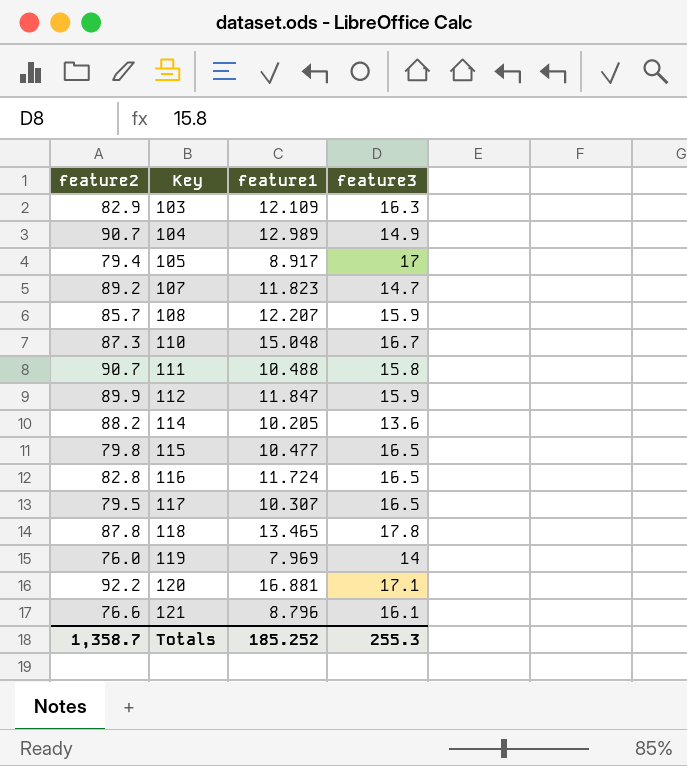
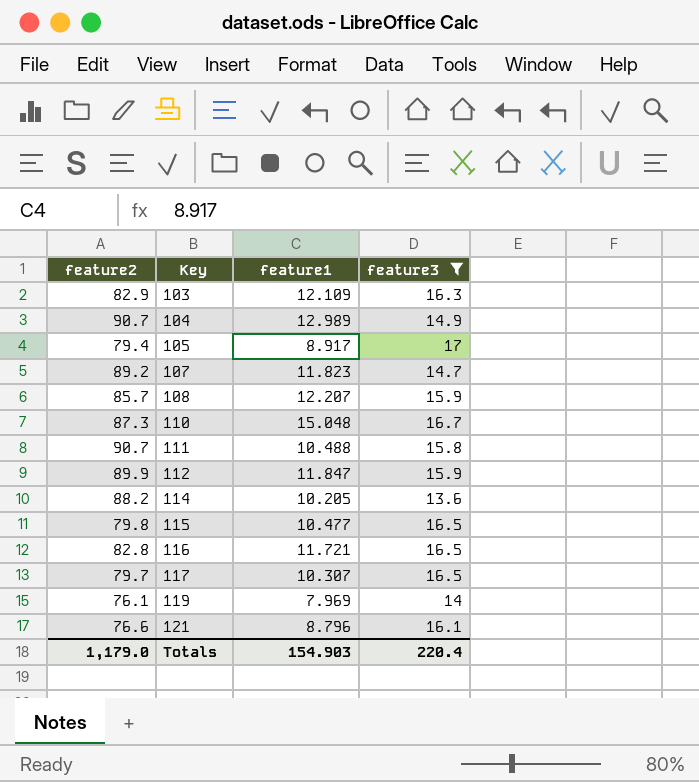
filter: none -> feature3 <= 17
116 | feature1: 11.724 -> 11.721
117 | feature2: 79.5 -> 79.7
119 | feature2: 76.0 -> 76.1
Totals | feature2: 1,358.7 -> 1,179.0
Totals | feature1: 185.252 -> 154.903
Totals | feature3: 255.3 -> 220.4

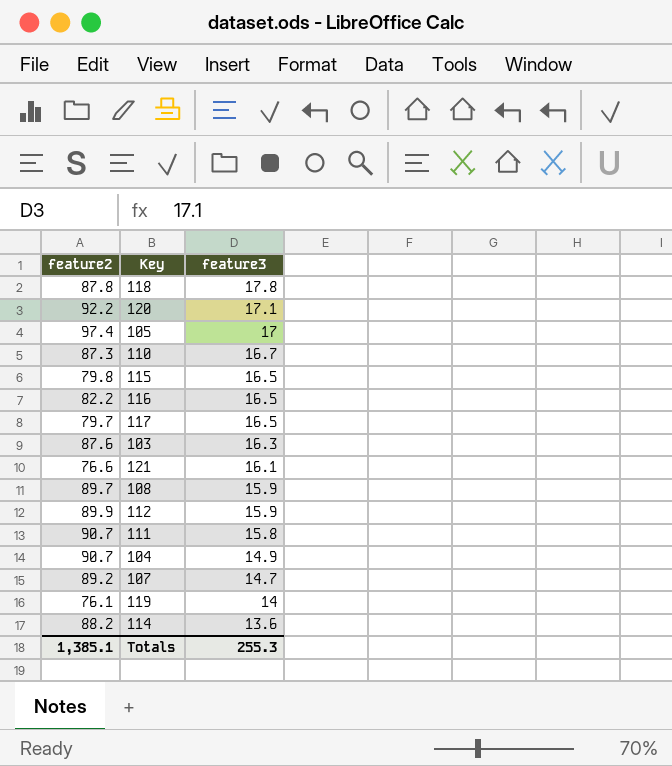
filter: feature3 <= 17 -> none
row order: Key ascending -> feature3 descending
column feature1 | position: 3 -> none
105 | feature2: 79.4 -> 97.4
116 | feature2: 82.8 -> 82.2
103 | feature2: 82.9 -> 87.6
108 | feature2: 85.7 -> 89.7
Totals | feature2: 1,179.0 -> 1,385.1
Totals | feature3: 220.4 -> 255.3

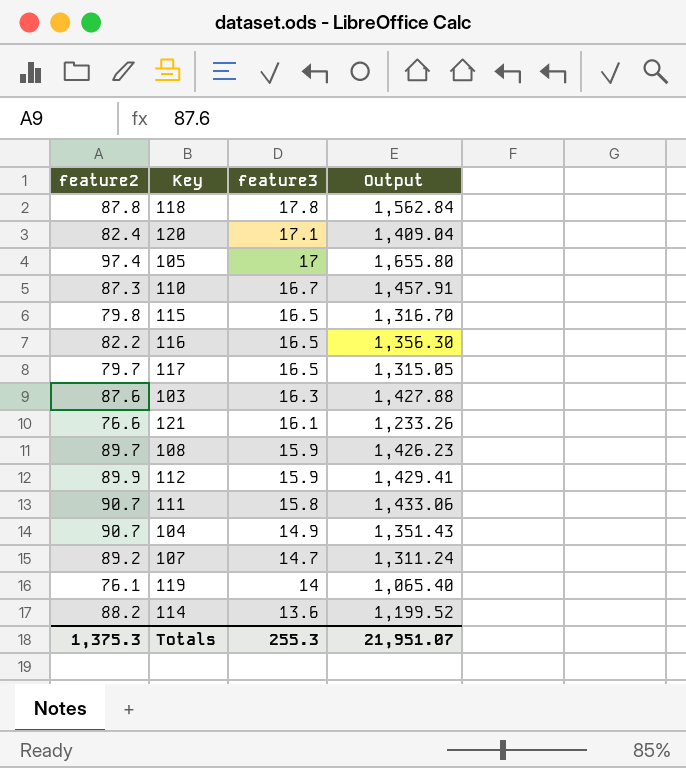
column Output | formula: none -> [feature2] * [feature3]
120 | feature2: 92.2 -> 82.4
Totals | feature2: 1,385.1 -> 1,375.3

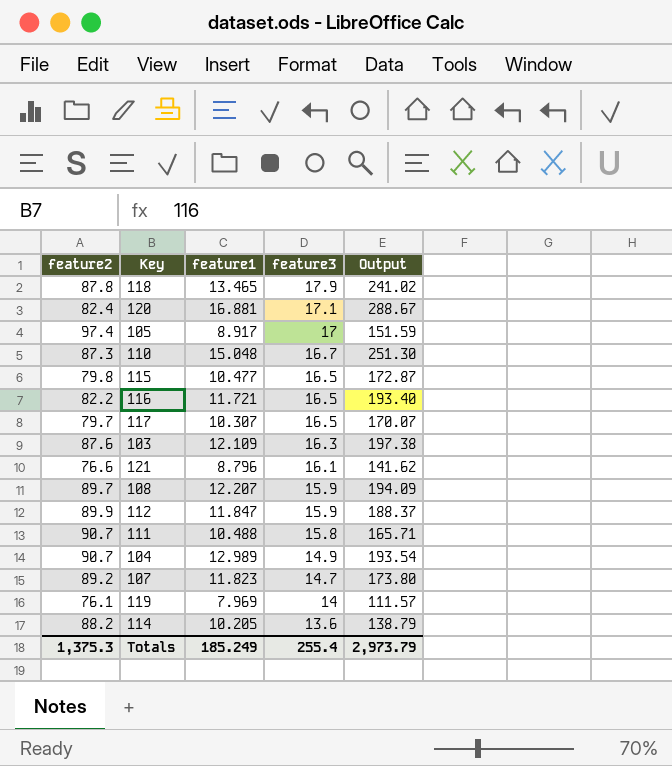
column feature1 | position: none -> 3
column Output | formula: [feature2] * [feature3] -> [feature1] * [feature3]
118 | feature3: 17.8 -> 17.9
Totals | feature3: 255.3 -> 255.4
Totals | Output: 21,951.07 -> 2,973.79

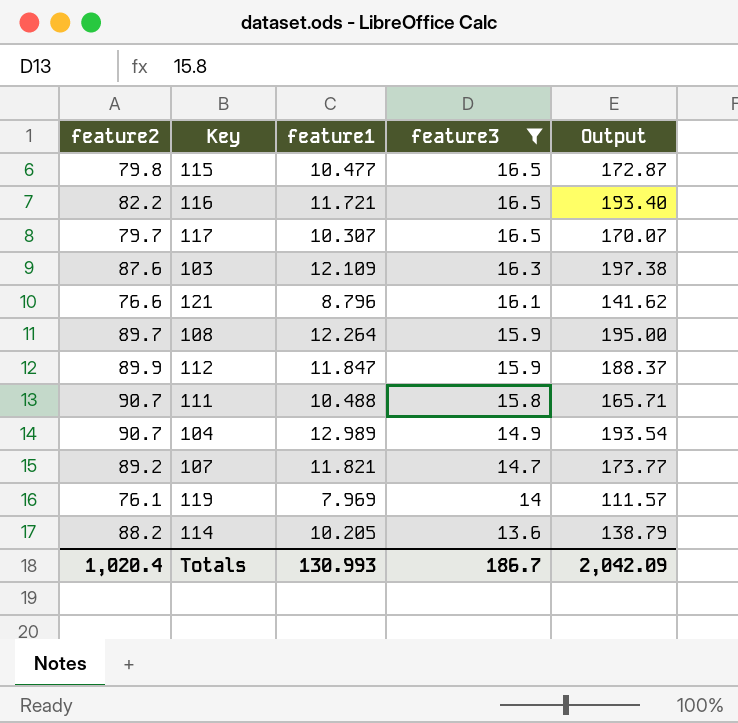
filter: none -> feature3 <= 16.5
108 | feature1: 12.207 -> 12.264
108 | Output: 194.09 -> 195.00
107 | feature1: 11.823 -> 11.821
107 | Output: 173.80 -> 173.77
Totals | feature2: 1,375.3 -> 1,020.4
Totals | feature1: 185.249 -> 130.993
Totals | feature3: 255.4 -> 186.7
Totals | Output: 2,973.79 -> 2,042.09

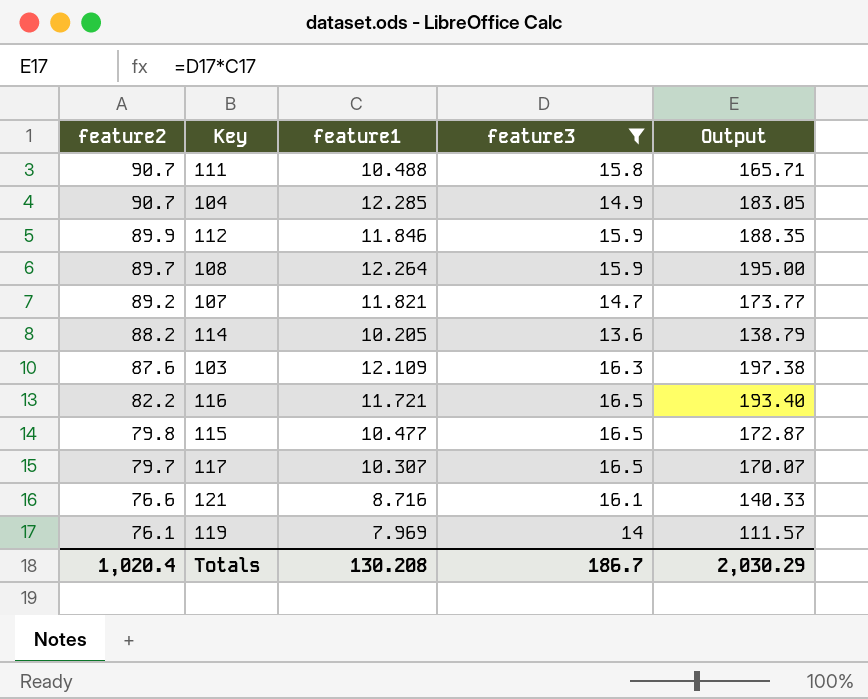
row order: feature3 descending -> feature2 descending
104 | feature1: 12.989 -> 12.285
104 | Output: 193.54 -> 183.05
112 | feature1: 11.847 -> 11.846
112 | Output: 188.37 -> 188.35
121 | feature1: 8.796 -> 8.716
121 | Output: 141.62 -> 140.33
Totals | feature1: 130.993 -> 130.208
Totals | Output: 2,042.09 -> 2,030.29

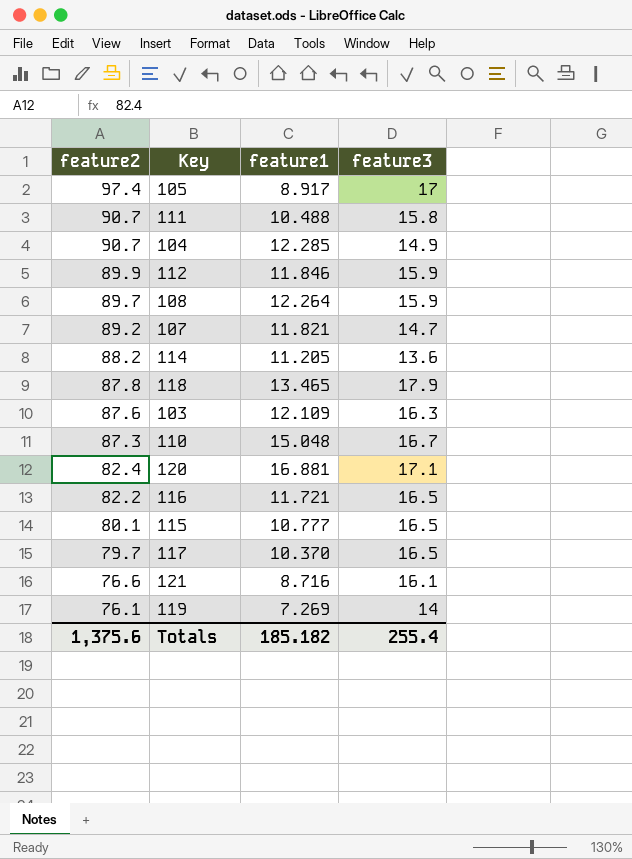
filter: feature3 <= 16.5 -> none
column Output | formula: [feature1] * [feature3] -> none
114 | feature1: 10.205 -> 11.205
115 | feature2: 79.8 -> 80.1
115 | feature1: 10.477 -> 10.777
117 | feature1: 10.307 -> 10.370
119 | feature1: 7.969 -> 7.269
Totals | feature2: 1,020.4 -> 1,375.6
Totals | feature1: 130.208 -> 185.182
Totals | feature3: 186.7 -> 255.4

